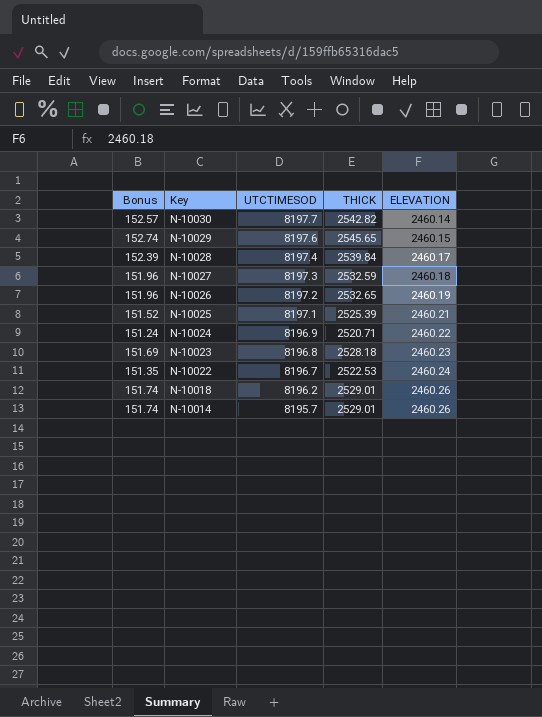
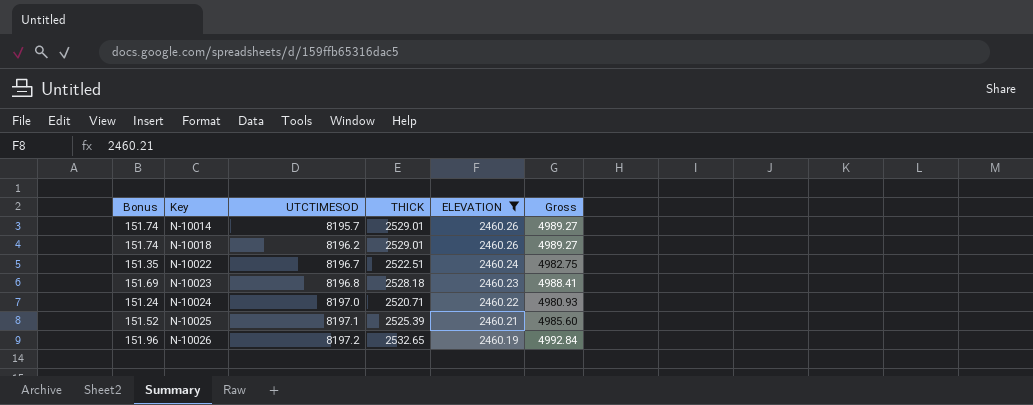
filter: none -> ELEVATION >= 2460.19
row order: Key descending -> Key ascending
column Gross | formula: none -> [THICK] + [ELEVATION]
N-10022 | THICK: 2522.53 -> 2522.51
N-10024 | UTCTIMESOD: 8196.9 -> 8197.0

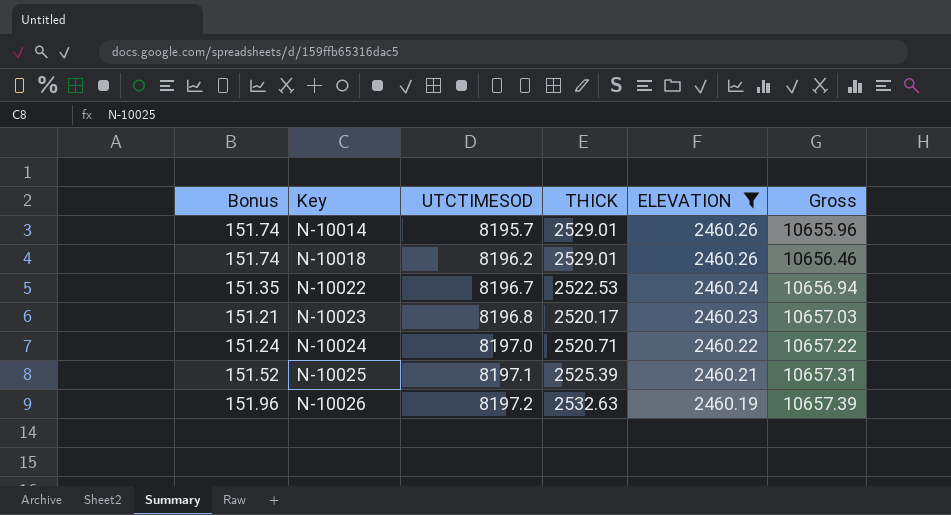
column Gross | formula: [THICK] + [ELEVATION] -> [UTCTIMESOD] + [ELEVATION]
N-10022 | THICK: 2522.51 -> 2522.53
N-10023 | Bonus: 151.69 -> 151.21
N-10023 | THICK: 2528.18 -> 2520.17
N-10026 | THICK: 2532.65 -> 2532.63

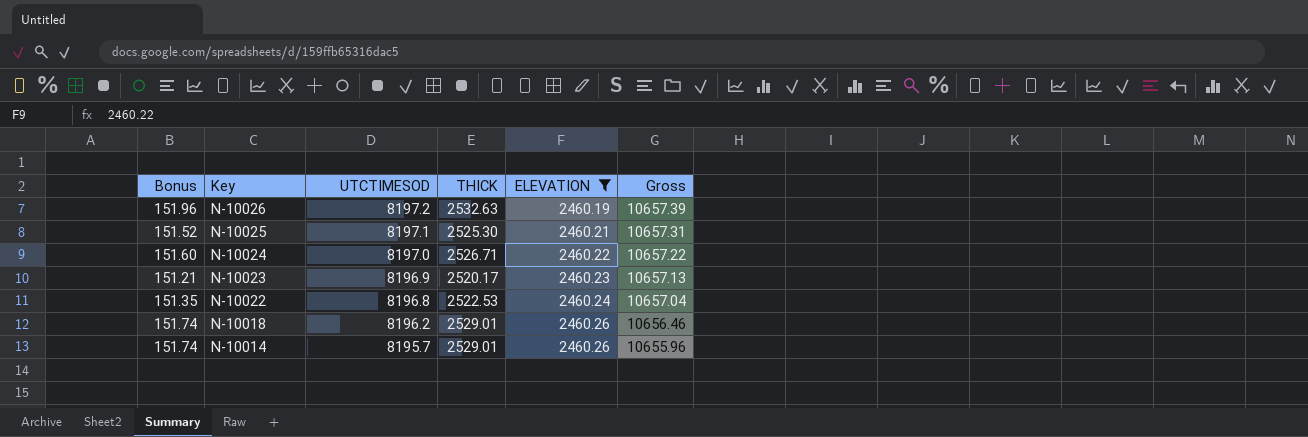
row order: Key ascending -> Key descending
N-10025 | THICK: 2525.39 -> 2525.30
N-10024 | Bonus: 151.24 -> 151.60
N-10024 | THICK: 2520.71 -> 2526.71
N-10023 | UTCTIMESOD: 8196.8 -> 8196.9
N-10023 | Gross: 10657.03 -> 10657.13
N-10022 | UTCTIMESOD: 8196.7 -> 8196.8
N-10022 | Gross: 10656.94 -> 10657.04

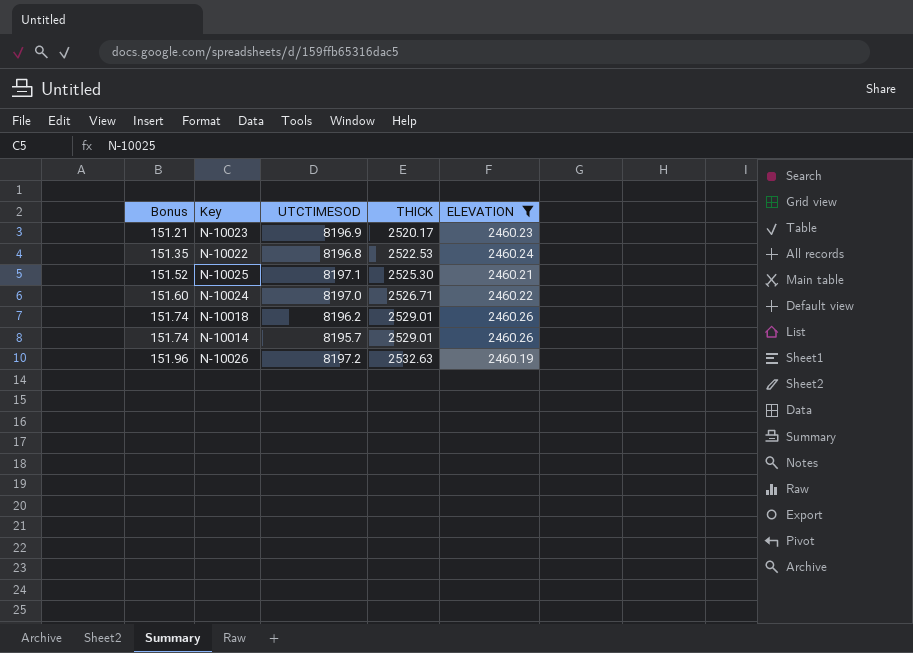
row order: Key descending -> Bonus ascending
column Gross | formula: [UTCTIMESOD] + [ELEVATION] -> none

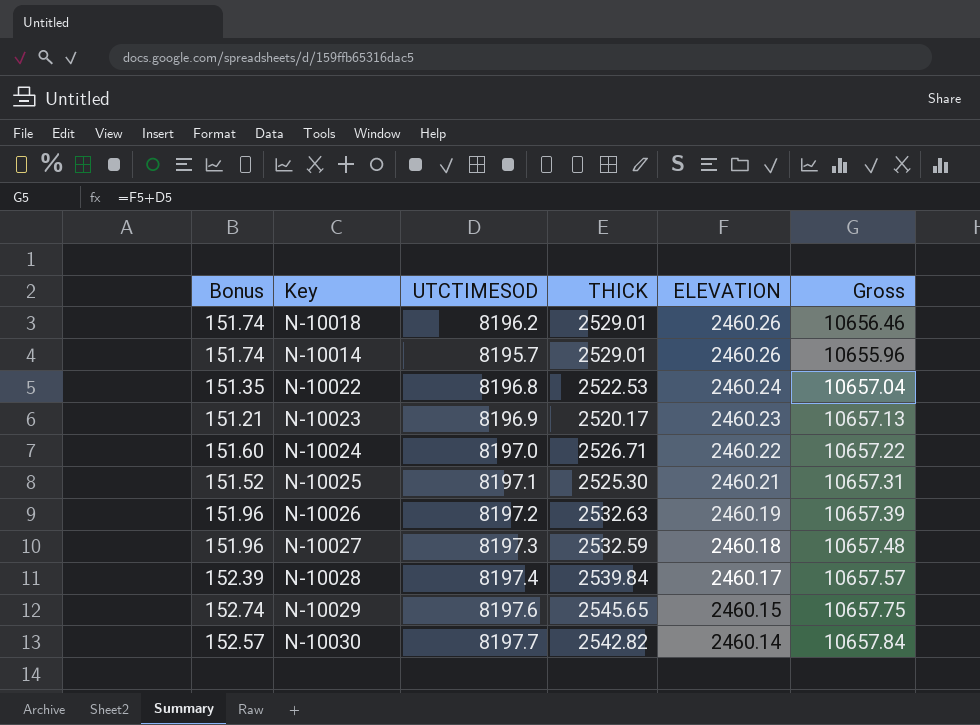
filter: ELEVATION >= 2460.19 -> none
row order: Bonus ascending -> ELEVATION descending
column Gross | formula: none -> [UTCTIMESOD] + [ELEVATION]

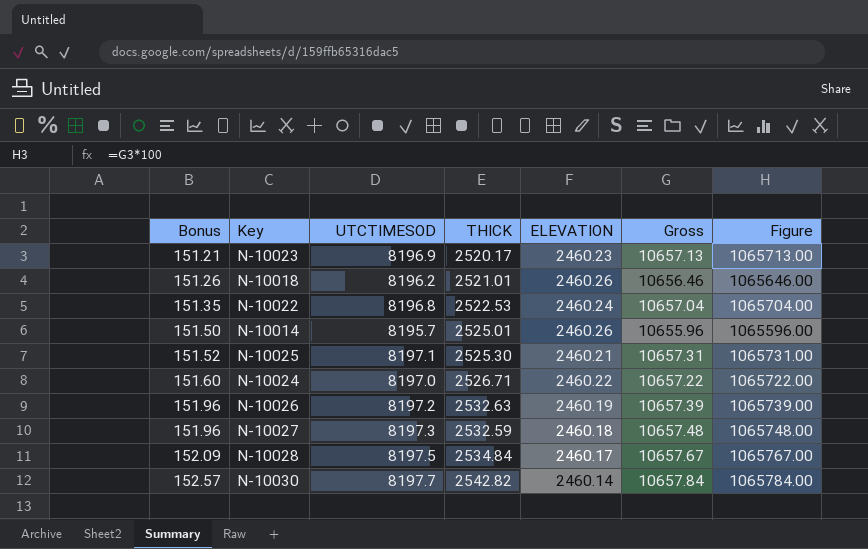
row order: ELEVATION descending -> Bonus ascending
column Figure | formula: none -> [Gross] * 100
row N-10029: 152.74 | 8197.6 | 2545.65 | 2460.15 | 10657.75 -> none
N-10018 | Bonus: 151.74 -> 151.26
N-10018 | THICK: 2529.01 -> 2521.01
N-10014 | Bonus: 151.74 -> 151.50
N-10014 | THICK: 2529.01 -> 2525.01
N-10028 | Bonus: 152.39 -> 152.09
N-10028 | UTCTIMESOD: 8197.4 -> 8197.5
N-10028 | THICK: 2539.84 -> 2534.84
N-10028 | Gross: 10657.57 -> 10657.67

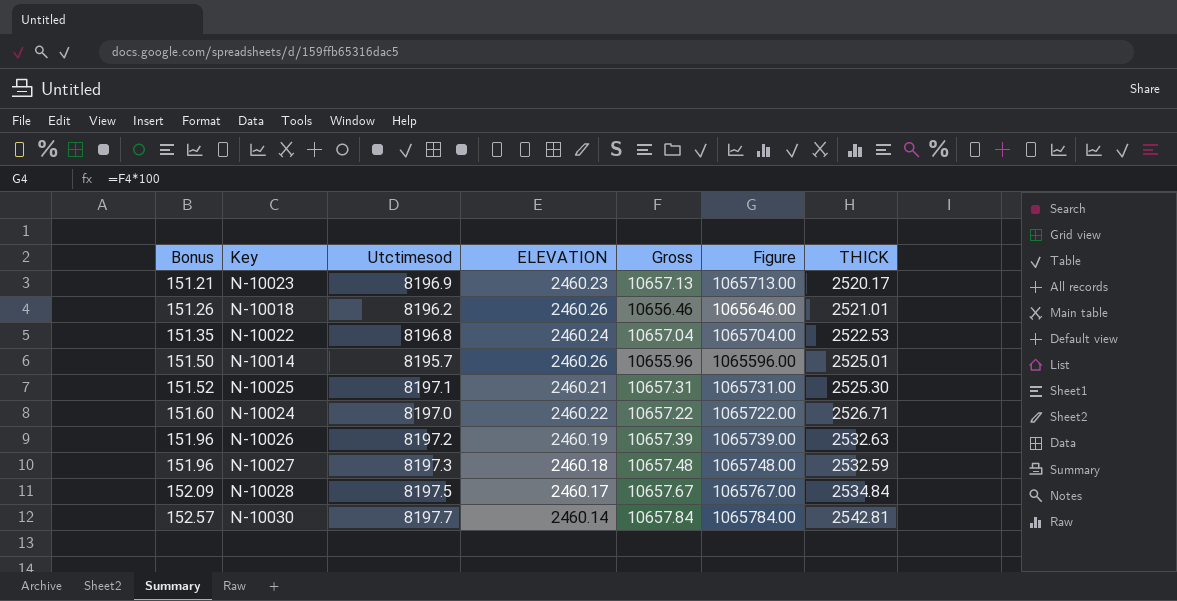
column name: UTCTIMESOD -> Utctimesod
column THICK | position: 4 -> 7
N-10030 | THICK: 2542.82 -> 2542.81

